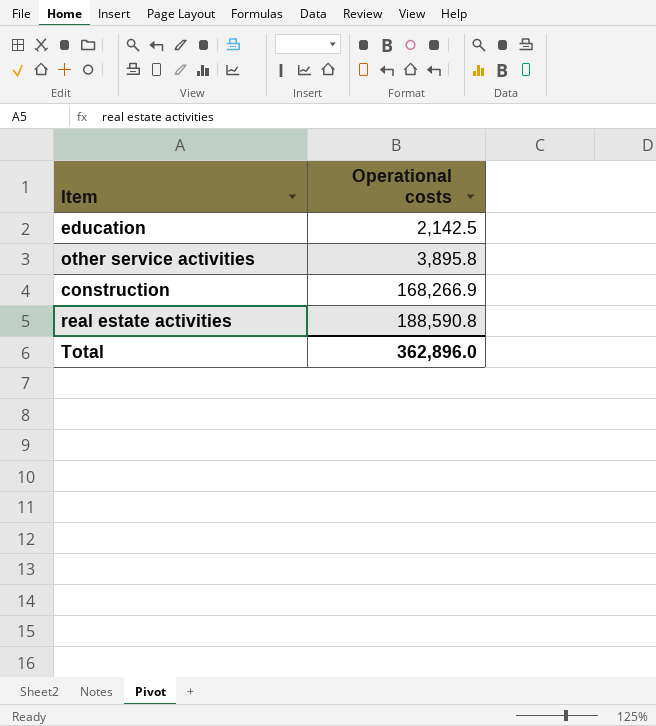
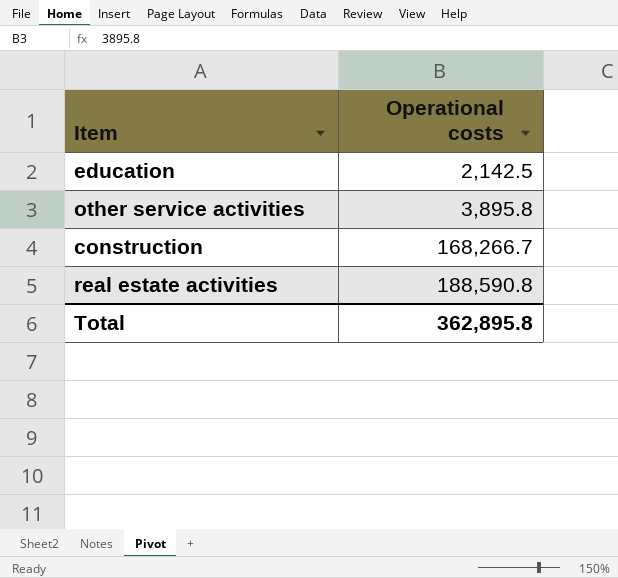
construction | Operational costs: 168,266.9 -> 168,266.7
Total | Operational costs: 362,896.0 -> 362,895.8

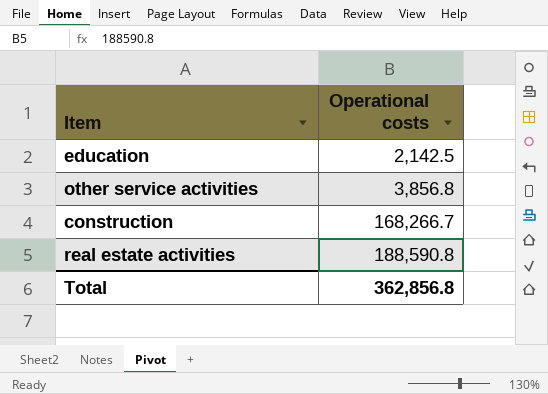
other service activities | Operational costs: 3,895.8 -> 3,856.8
Total | Operational costs: 362,895.8 -> 362,856.8

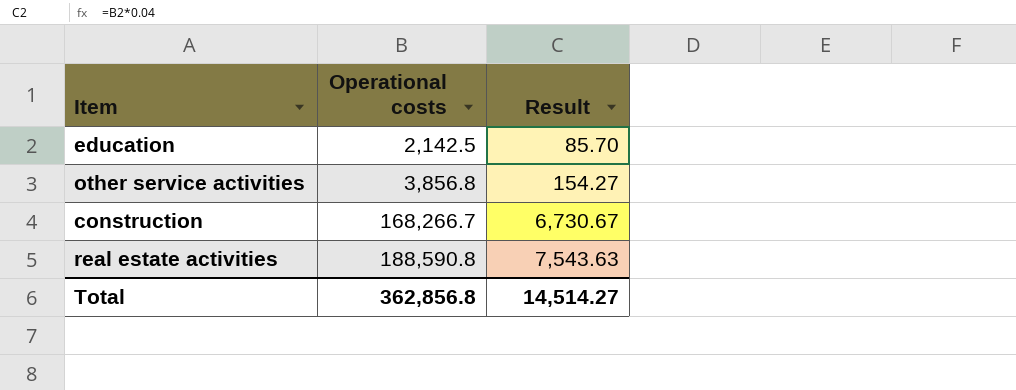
column Result | formula: none -> [Operational costs] * 0.04

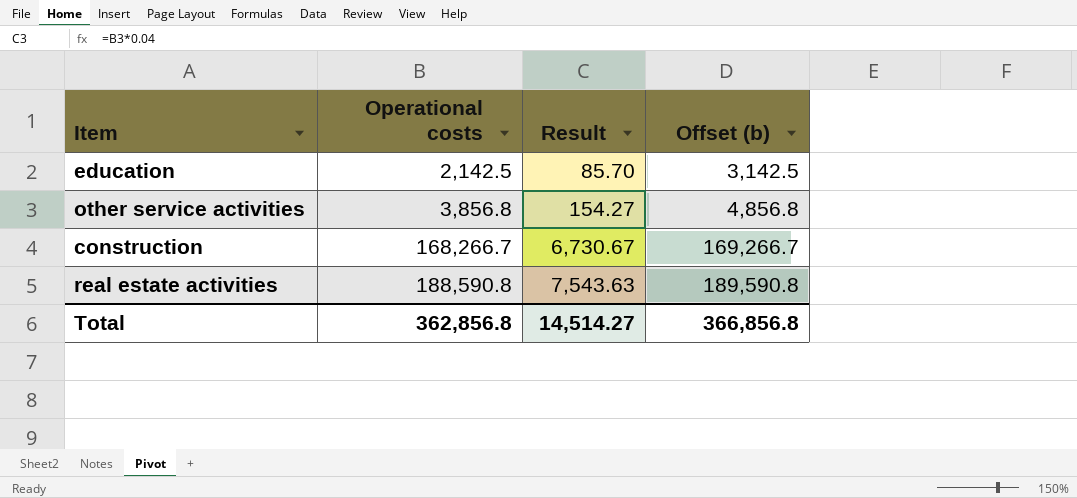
column Offset (b) | formula: none -> [Operational costs] + 1000

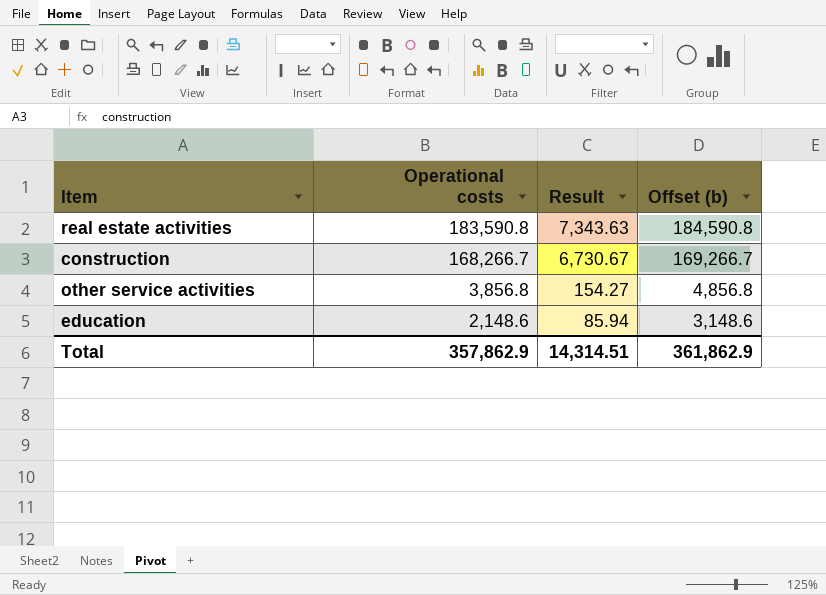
row order: Operational costs ascending -> Operational costs descending
real estate activities | Operational costs: 188,590.8 -> 183,590.8
real estate activities | Result: 7,543.63 -> 7,343.63
real estate activities | Offset (b): 189,590.8 -> 184,590.8
education | Operational costs: 2,142.5 -> 2,148.6
education | Result: 85.70 -> 85.94
education | Offset (b): 3,142.5 -> 3,148.6
Total | Operational costs: 362,856.8 -> 357,862.9
Total | Result: 14,514.27 -> 14,314.51
Total | Offset (b): 366,856.8 -> 361,862.9

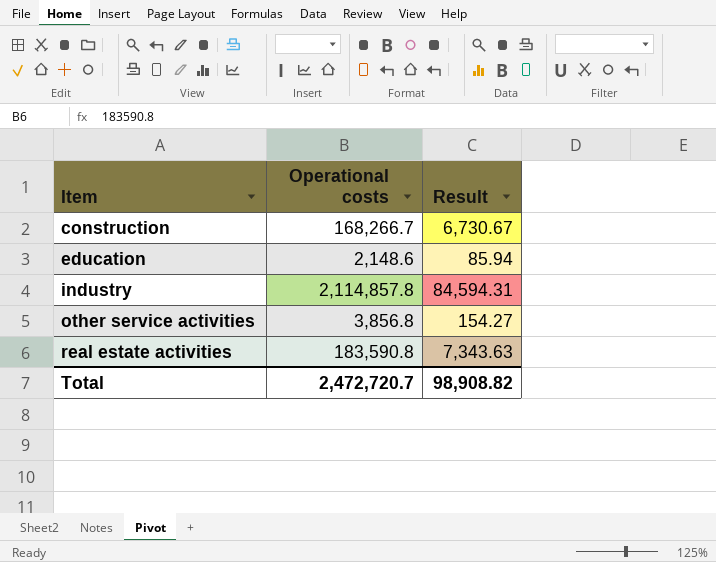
row order: Operational costs descending -> Item ascending
column Offset (b) | formula: [Operational costs] + 1000 -> none
row industry: none -> 2,114,857.8 | 84,594.31
Total | Operational costs: 357,862.9 -> 2,472,720.7
Total | Result: 14,314.51 -> 98,908.82

